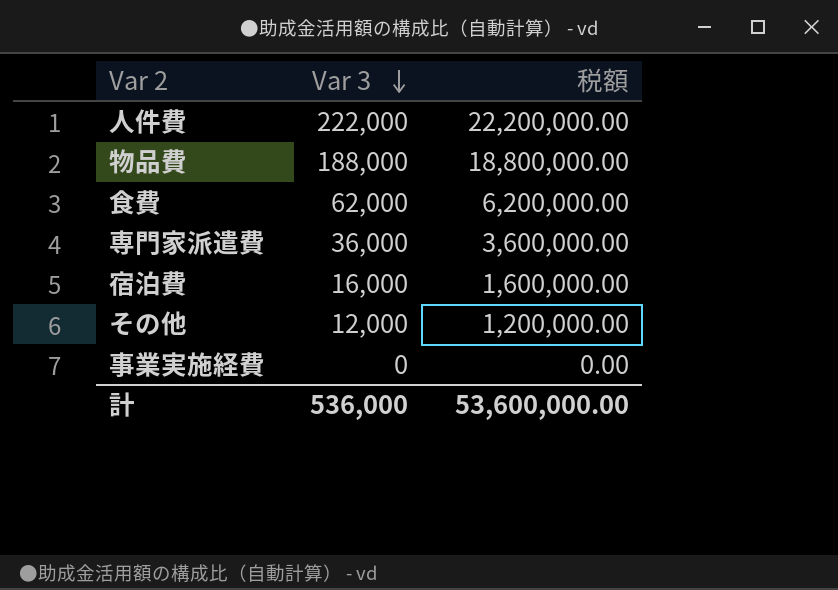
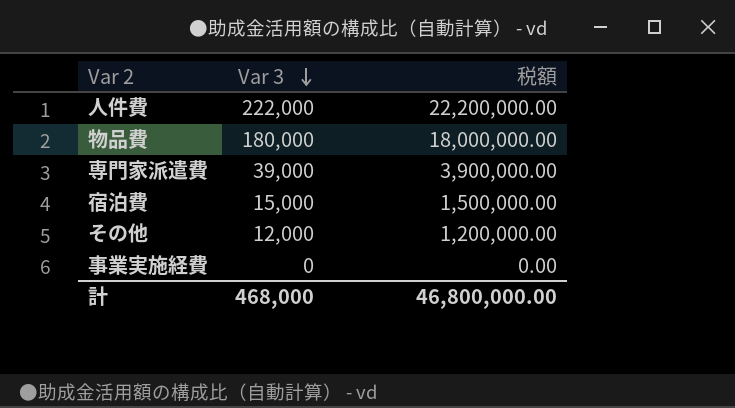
row 食費: 62,000 | 6,200,000.00 -> none
物品費 | Var 3: 188,000 -> 180,000
物品費 | 税額: 18,800,000.00 -> 18,000,000.00
専門家派遣費 | Var 3: 36,000 -> 39,000
専門家派遣費 | 税額: 3,600,000.00 -> 3,900,000.00
宿泊費 | Var 3: 16,000 -> 15,000
宿泊費 | 税額: 1,600,000.00 -> 1,500,000.00
計 | Var 3: 536,000 -> 468,000
計 | 税額: 53,600,000.00 -> 46,800,000.00

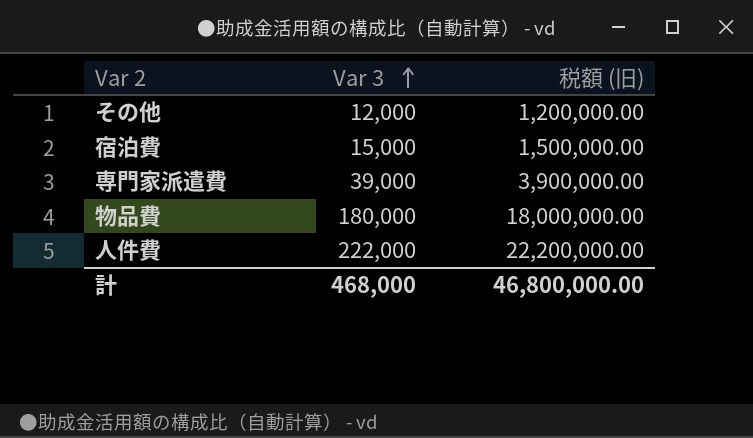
row order: Var 3 descending -> Var 3 ascending
column name: 税額 -> 税額 (旧)
row 事業実施経費: 0 | 0.00 -> none

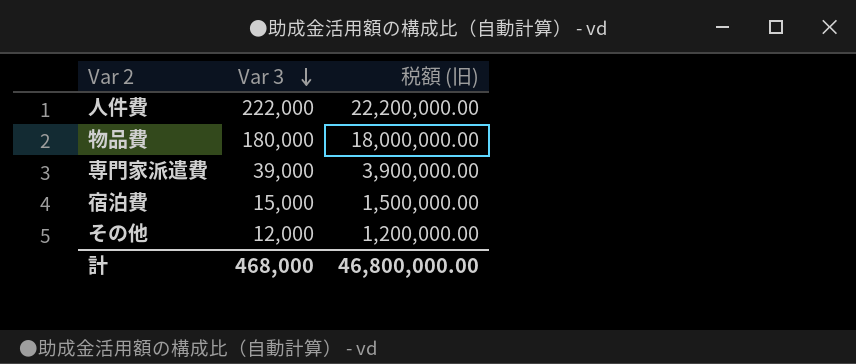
row order: Var 3 ascending -> Var 3 descending

